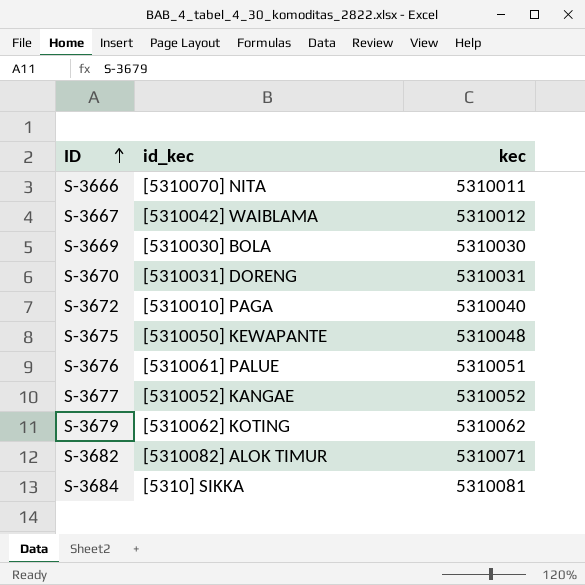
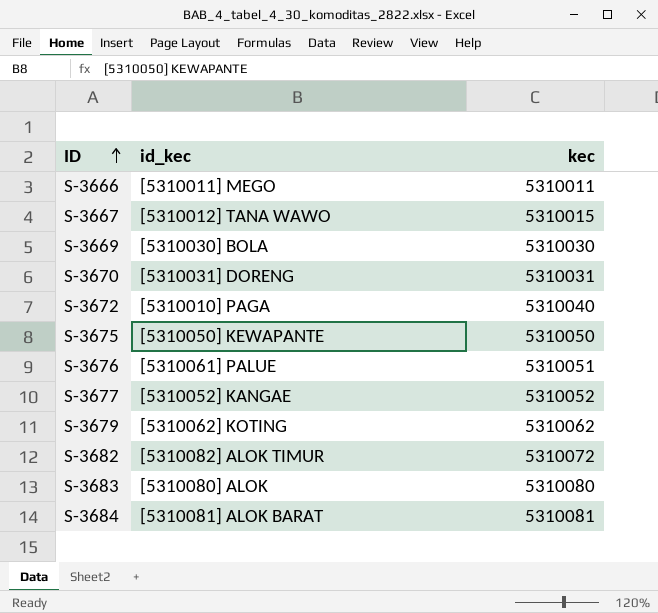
S-3666 | id_kec: [5310070] NITA -> [5310011] MEGO
S-3667 | id_kec: [5310042] WAIBLAMA -> [5310012] TANA WAWO
S-3667 | kec: 5310012 -> 5310015
S-3675 | kec: 5310048 -> 5310050
S-3682 | kec: 5310071 -> 5310072
row S-3683: none -> [5310080] ALOK | 5310080
S-3684 | id_kec: [5310] SIKKA -> [5310081] ALOK BARAT

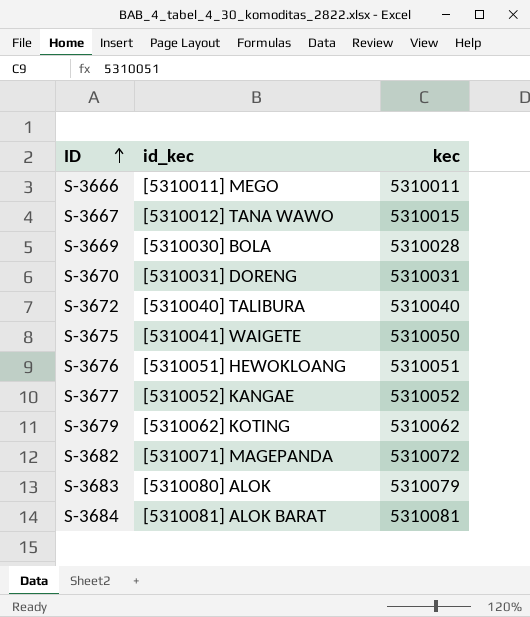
S-3669 | kec: 5310030 -> 5310028
S-3672 | id_kec: [5310010] PAGA -> [5310040] TALIBURA
S-3675 | id_kec: [5310050] KEWAPANTE -> [5310041] WAIGETE
S-3676 | id_kec: [5310061] PALUE -> [5310051] HEWOKLOANG
S-3682 | id_kec: [5310082] ALOK TIMUR -> [5310071] MAGEPANDA
S-3683 | kec: 5310080 -> 5310079

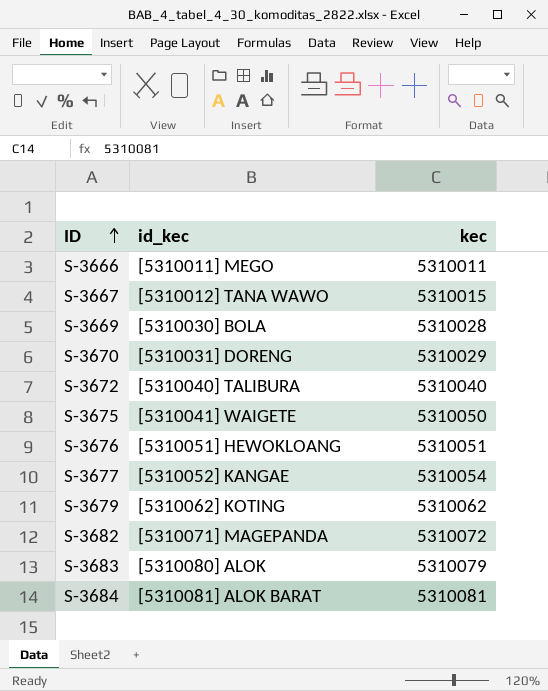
S-3670 | kec: 5310031 -> 5310029
S-3677 | kec: 5310052 -> 5310054

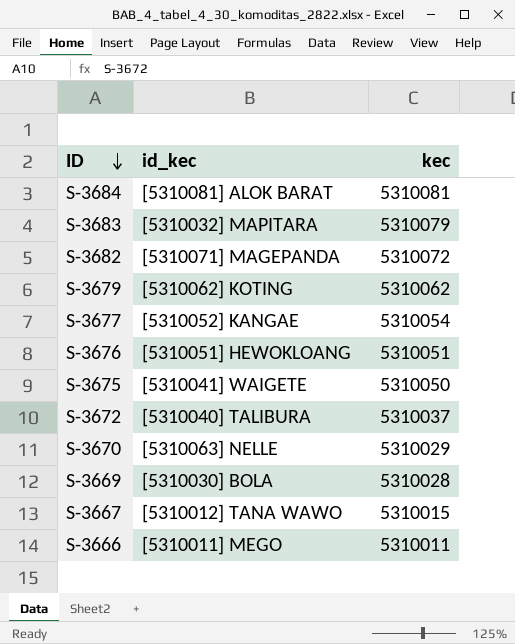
row order: ID ascending -> ID descending
S-3683 | id_kec: [5310080] ALOK -> [5310032] MAPITARA
S-3672 | kec: 5310040 -> 5310037
S-3670 | id_kec: [5310031] DORENG -> [5310063] NELLE

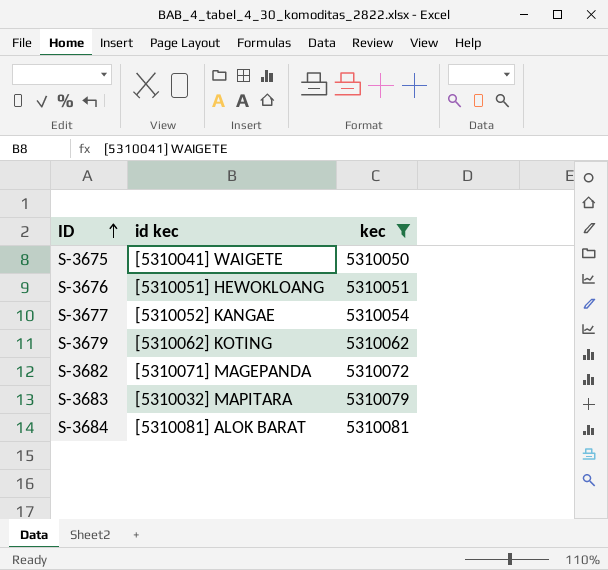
filter: none -> kec >= 5310050
row order: ID descending -> ID ascending
column name: id_kec -> id kec

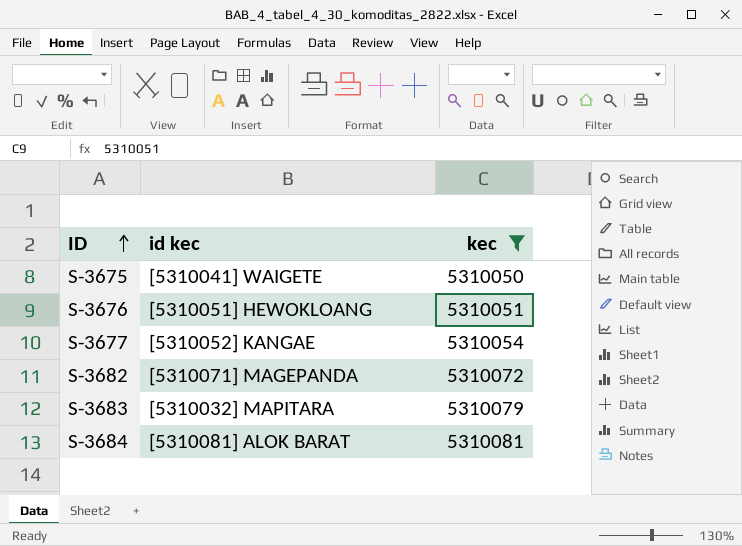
row S-3679: [5310062] KOTING | 5310062 -> none

